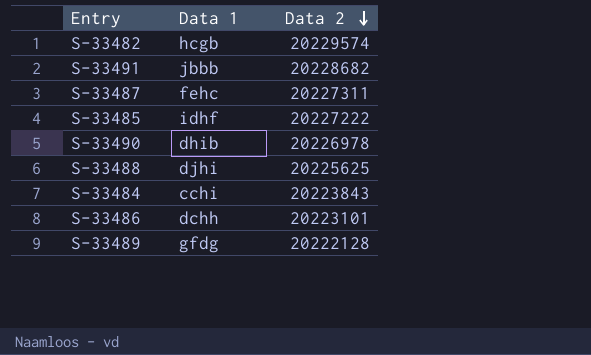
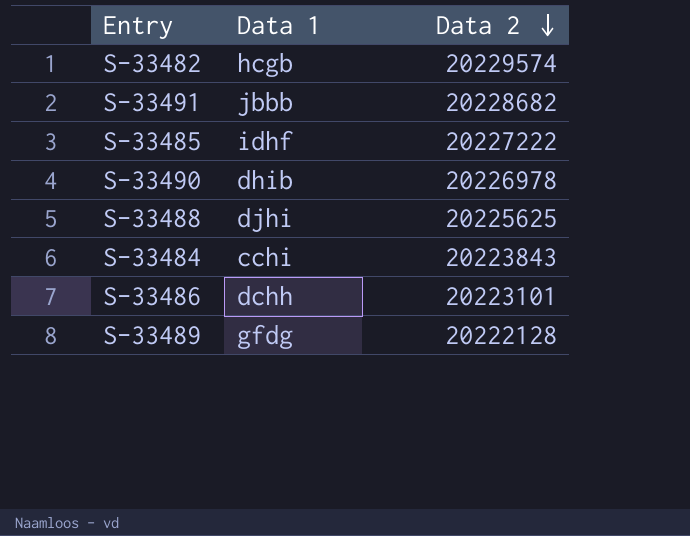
row S-33487: fehc | 20227311 -> none

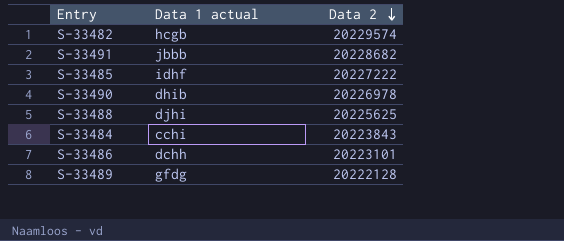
column name: Data 1 -> Data 1 actual

